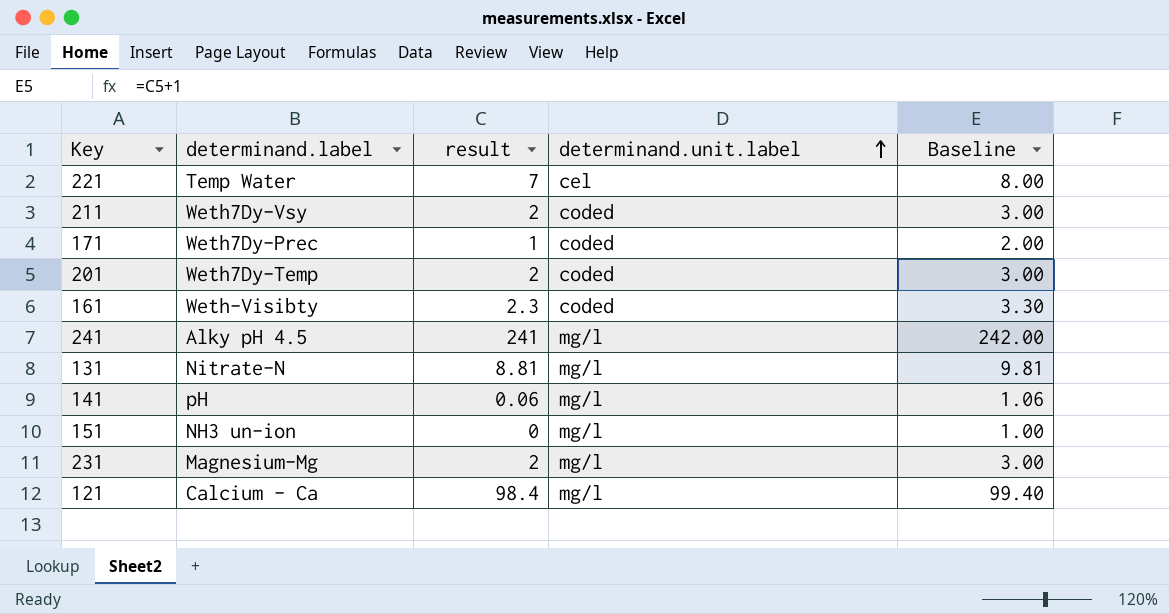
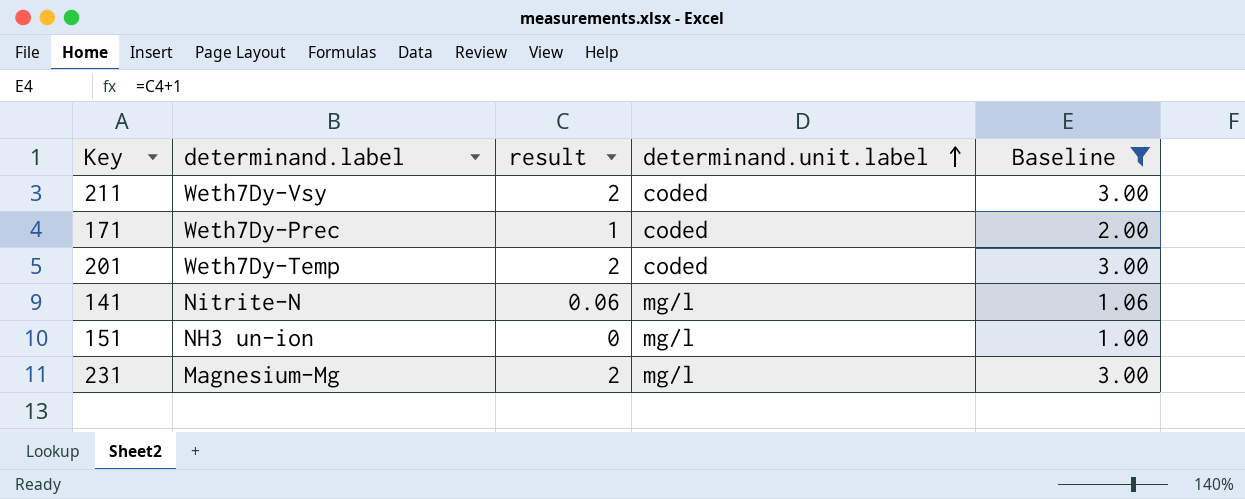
filter: none -> Baseline <= 3.00
141 | determinand.label: pH -> Nitrite-N

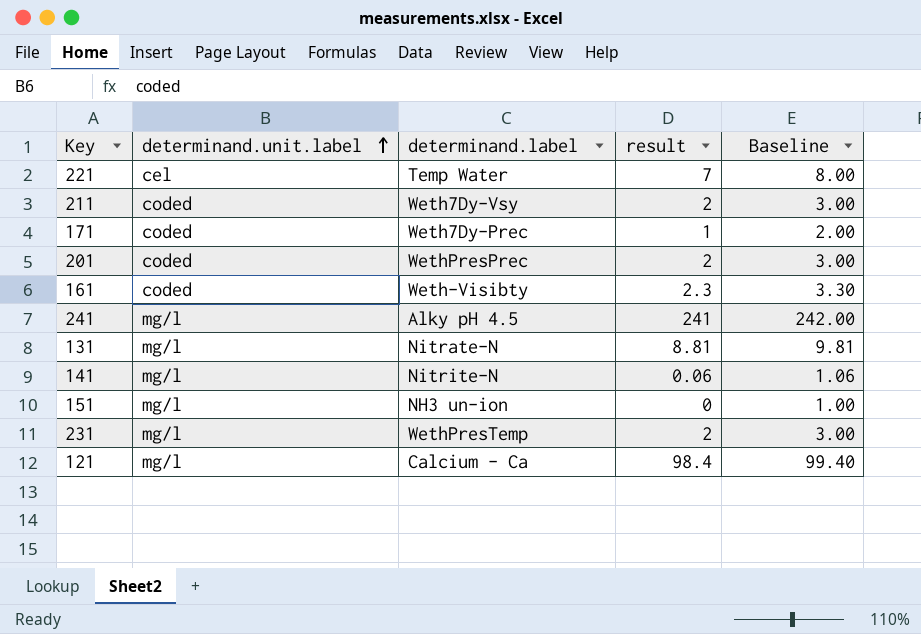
filter: Baseline <= 3.00 -> none
column determinand.unit.label | position: 4 -> 2
201 | determinand.label: Weth7Dy-Temp -> WethPresPrec
231 | determinand.label: Magnesium-Mg -> WethPresTemp

